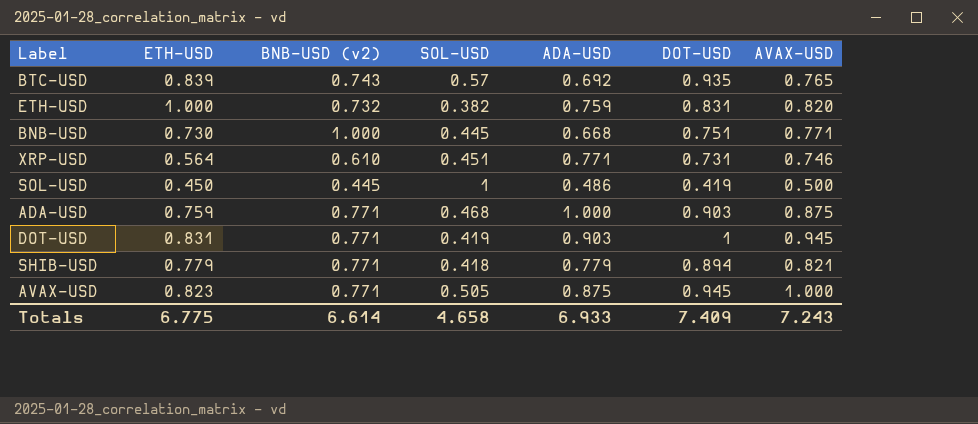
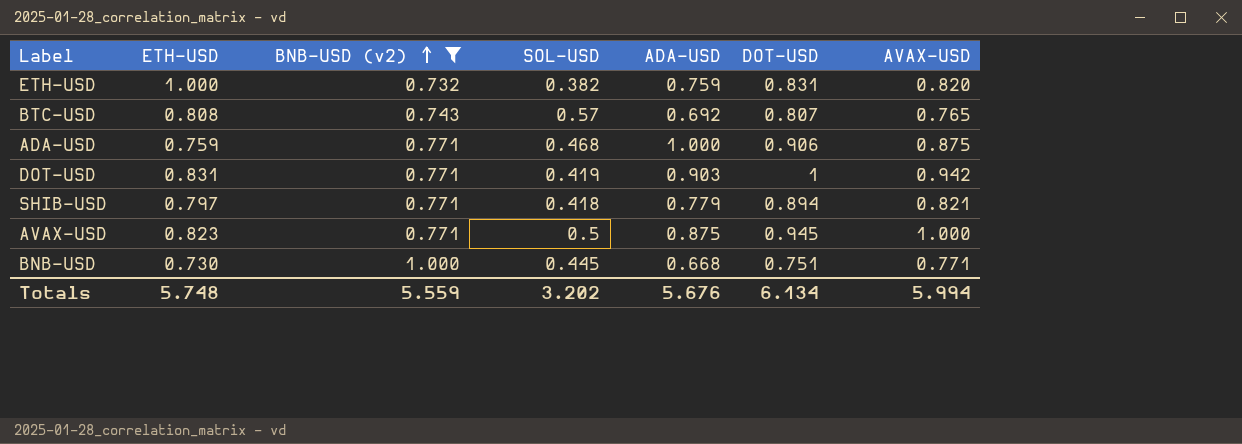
filter: none -> BNB-USD (v2) >= 0.732
row order: none -> BNB-USD (v2) ascending
BTC-USD | ETH-USD: 0.839 -> 0.808
BTC-USD | DOT-USD: 0.935 -> 0.807
ADA-USD | DOT-USD: 0.903 -> 0.906
DOT-USD | AVAX-USD: 0.945 -> 0.942
SHIB-USD | ETH-USD: 0.779 -> 0.797
AVAX-USD | SOL-USD: 0.505 -> 0.5
Totals | ETH-USD: 6.775 -> 5.748
Totals | BNB-USD (v2): 6.614 -> 5.559
Totals | SOL-USD: 4.658 -> 3.202
Totals | ADA-USD: 6.933 -> 5.676
Totals | DOT-USD: 7.409 -> 6.134
Totals | AVAX-USD: 7.243 -> 5.994

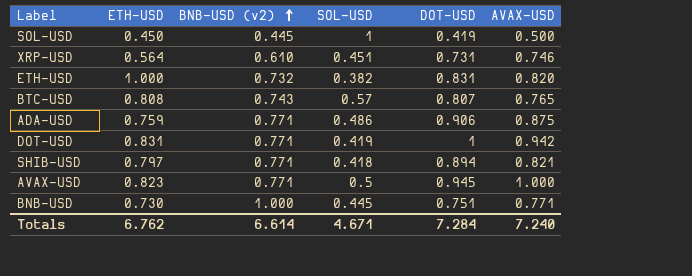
filter: BNB-USD (v2) >= 0.732 -> none
column ADA-USD | position: 5 -> none
ADA-USD | SOL-USD: 0.468 -> 0.486
Totals | ETH-USD: 5.748 -> 6.762
Totals | BNB-USD (v2): 5.559 -> 6.614
Totals | SOL-USD: 3.202 -> 4.671
Totals | DOT-USD: 6.134 -> 7.284
Totals | AVAX-USD: 5.994 -> 7.240

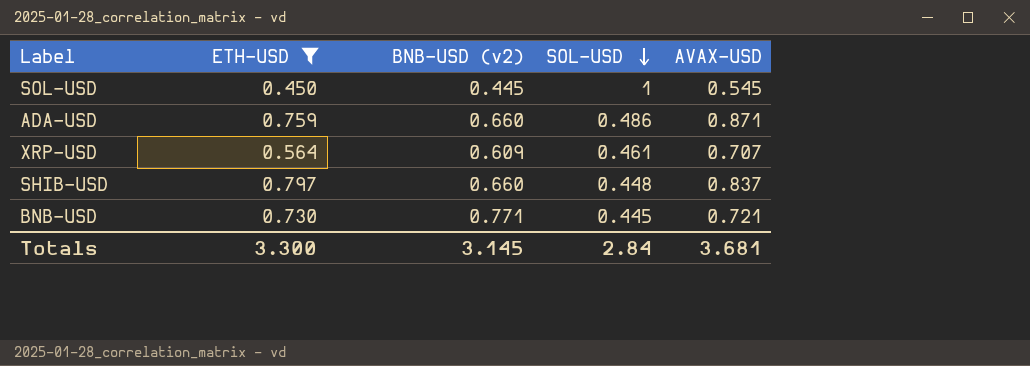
filter: none -> ETH-USD <= 0.797
row order: BNB-USD (v2) ascending -> SOL-USD descending
column DOT-USD | position: 5 -> none
SOL-USD | AVAX-USD: 0.500 -> 0.545
ADA-USD | BNB-USD (v2): 0.771 -> 0.660
ADA-USD | AVAX-USD: 0.875 -> 0.871
XRP-USD | BNB-USD (v2): 0.610 -> 0.609
XRP-USD | SOL-USD: 0.451 -> 0.461
XRP-USD | AVAX-USD: 0.746 -> 0.707
SHIB-USD | BNB-USD (v2): 0.771 -> 0.660
SHIB-USD | SOL-USD: 0.418 -> 0.448
SHIB-USD | AVAX-USD: 0.821 -> 0.837
BNB-USD | BNB-USD (v2): 1.000 -> 0.771
BNB-USD | AVAX-USD: 0.771 -> 0.721
Totals | ETH-USD: 6.762 -> 3.300
Totals | BNB-USD (v2): 6.614 -> 3.145
Totals | SOL-USD: 4.671 -> 2.84
Totals | AVAX-USD: 7.240 -> 3.681

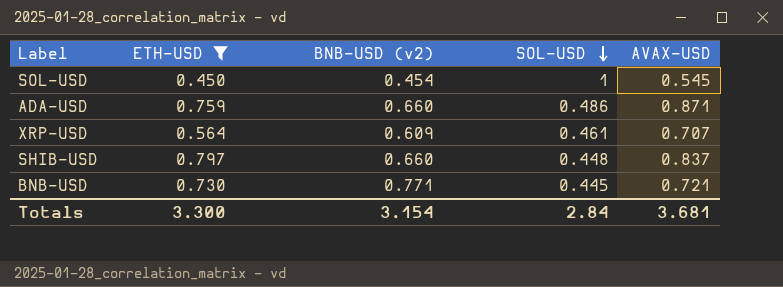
SOL-USD | BNB-USD (v2): 0.445 -> 0.454
Totals | BNB-USD (v2): 3.145 -> 3.154

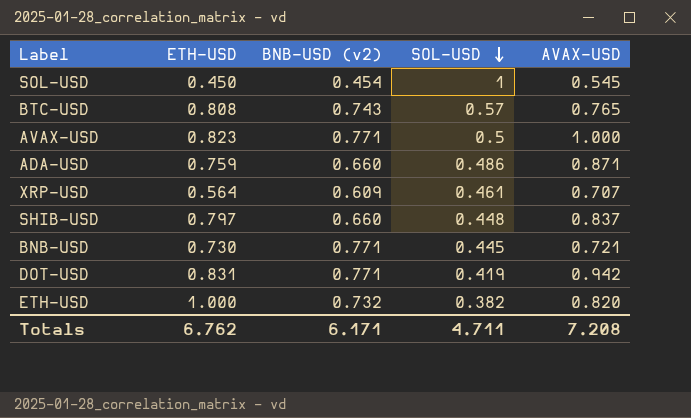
filter: ETH-USD <= 0.797 -> none
Totals | ETH-USD: 3.300 -> 6.762
Totals | BNB-USD (v2): 3.154 -> 6.171
Totals | SOL-USD: 2.84 -> 4.711
Totals | AVAX-USD: 3.681 -> 7.208

